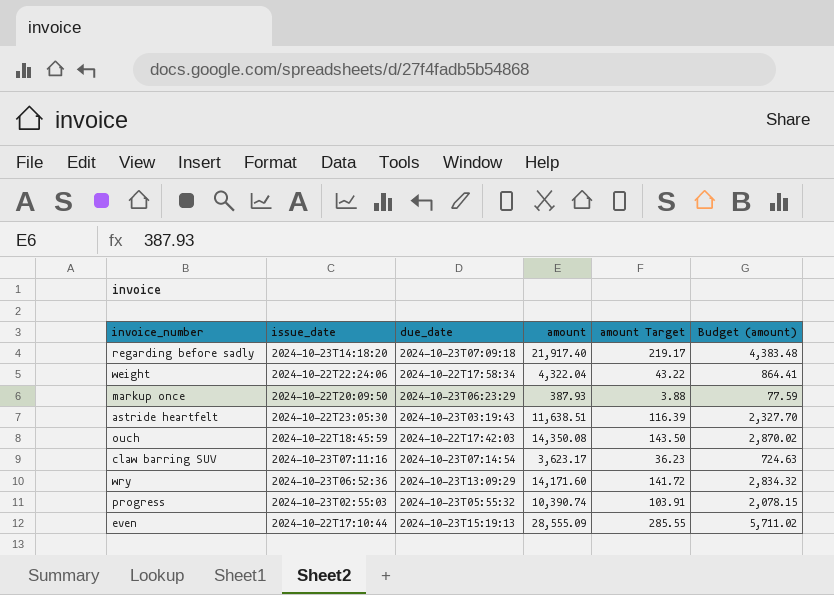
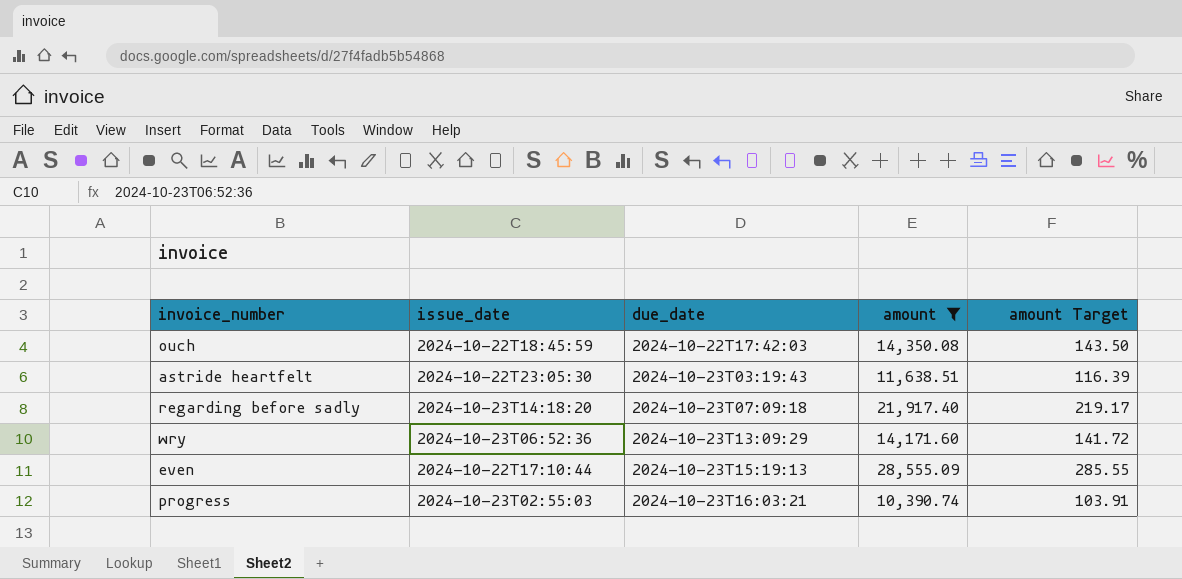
filter: none -> amount >= 10,390.74
row order: none -> due_date ascending
column Budget (amount) | formula: [amount] * 0.2 -> none
progress | due_date: 2024-10-23T05:55:32 -> 2024-10-23T16:03:21

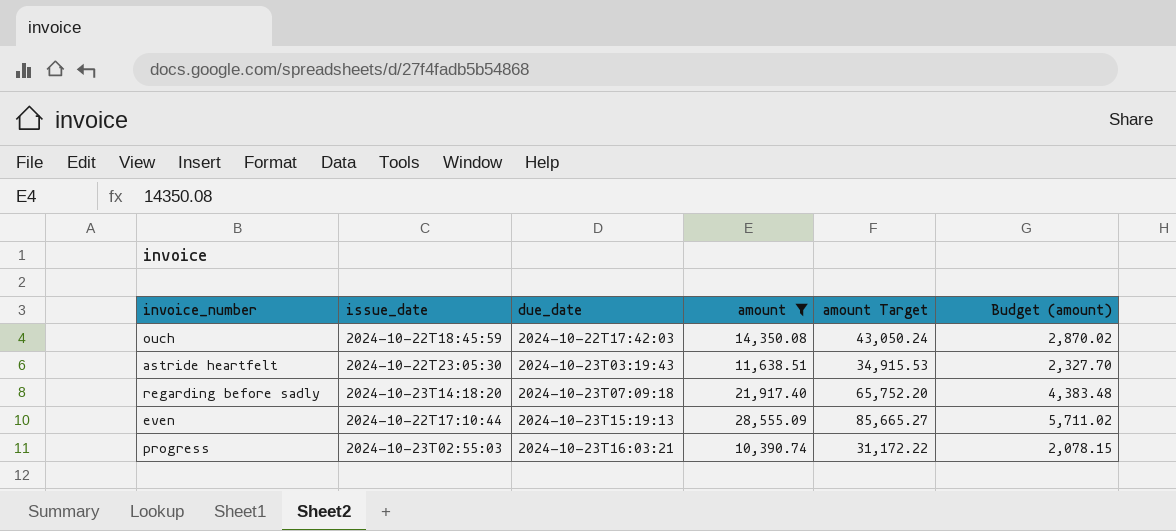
column amount Target | formula: [amount] * 0.01 -> [amount] * 3
column Budget (amount) | formula: none -> [amount] * 0.2
row wry: 2024-10-23T06:52:36 | 2024-10-23T13:09:29 | 14,171.60 | 141.72 -> none

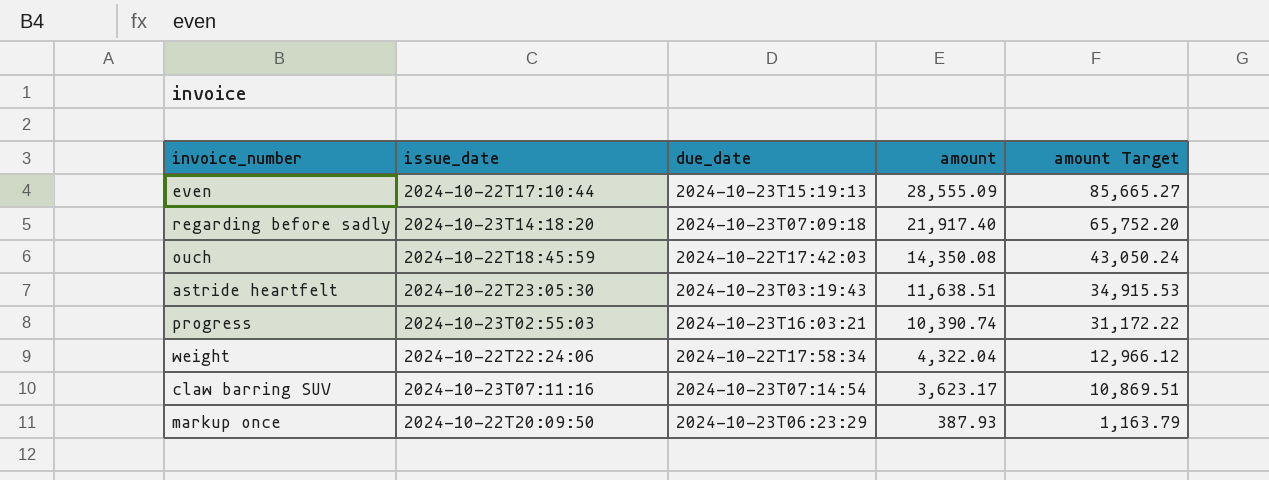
filter: amount >= 10,390.74 -> none
row order: due_date ascending -> amount descending
column Budget (amount) | formula: [amount] * 0.2 -> none

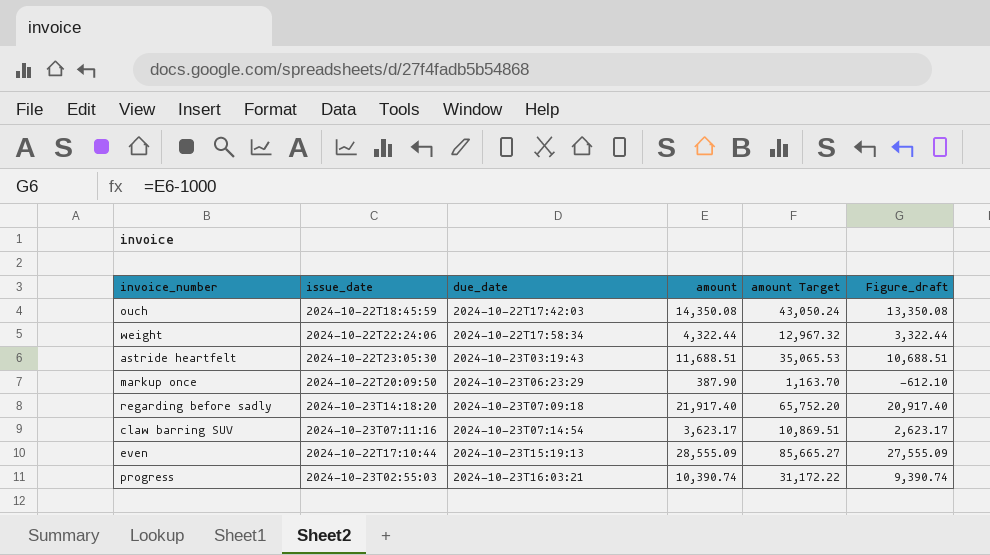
row order: amount descending -> due_date ascending
column Figure_draft | formula: none -> [amount] - 1000
weight | amount: 4,322.04 -> 4,322.44
weight | amount Target: 12,966.12 -> 12,967.32
astride heartfelt | amount: 11,638.51 -> 11,688.51
astride heartfelt | amount Target: 34,915.53 -> 35,065.53
markup once | amount: 387.93 -> 387.90
markup once | amount Target: 1,163.79 -> 1,163.70

